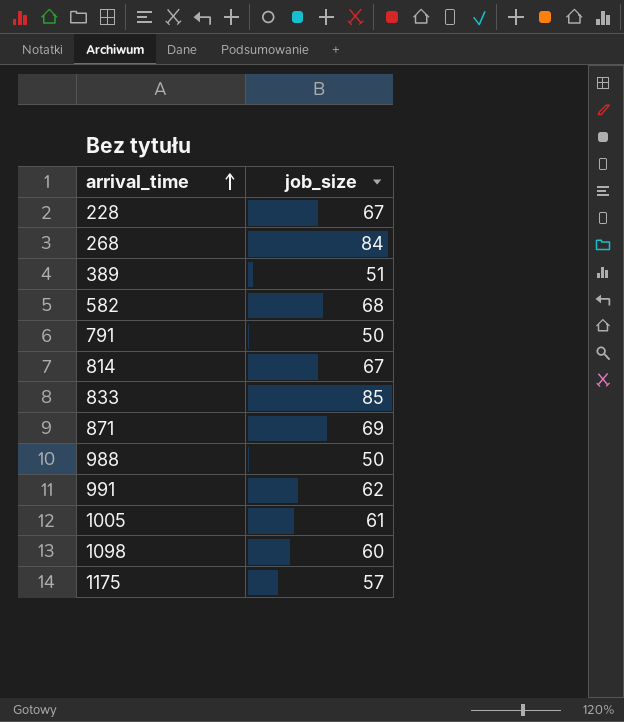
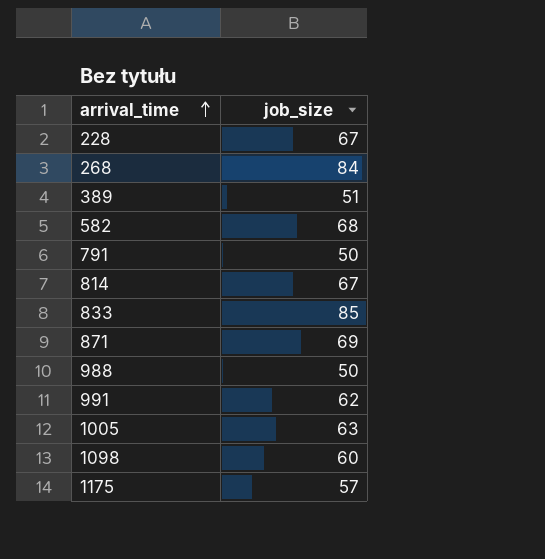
1005 | job_size: 61 -> 63

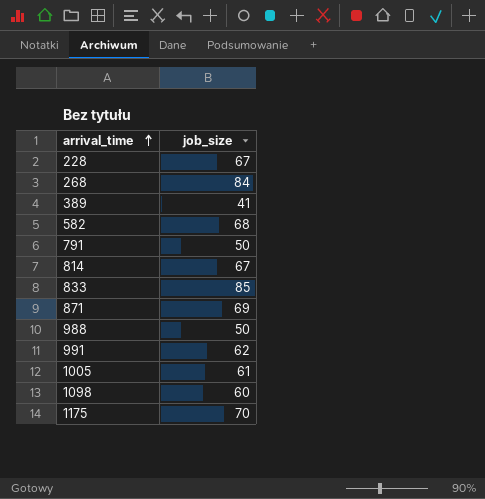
389 | job_size: 51 -> 41
1005 | job_size: 63 -> 61
1175 | job_size: 57 -> 70

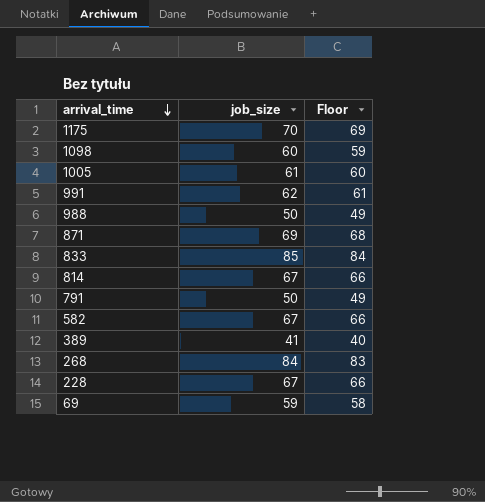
row order: arrival_time ascending -> arrival_time descending
column Floor | formula: none -> [job_size] - 1
582 | job_size: 68 -> 67
row 69: none -> 59 | 58

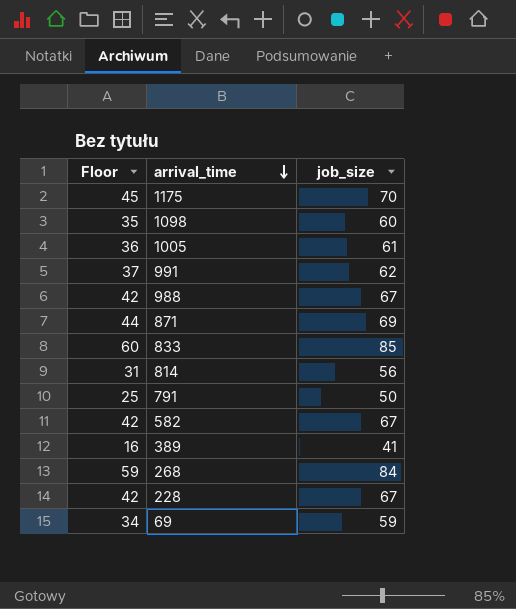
column Floor | formula: [job_size] - 1 -> [job_size] - 25
column Floor | position: 3 -> 1
988 | job_size: 50 -> 67
814 | job_size: 67 -> 56

